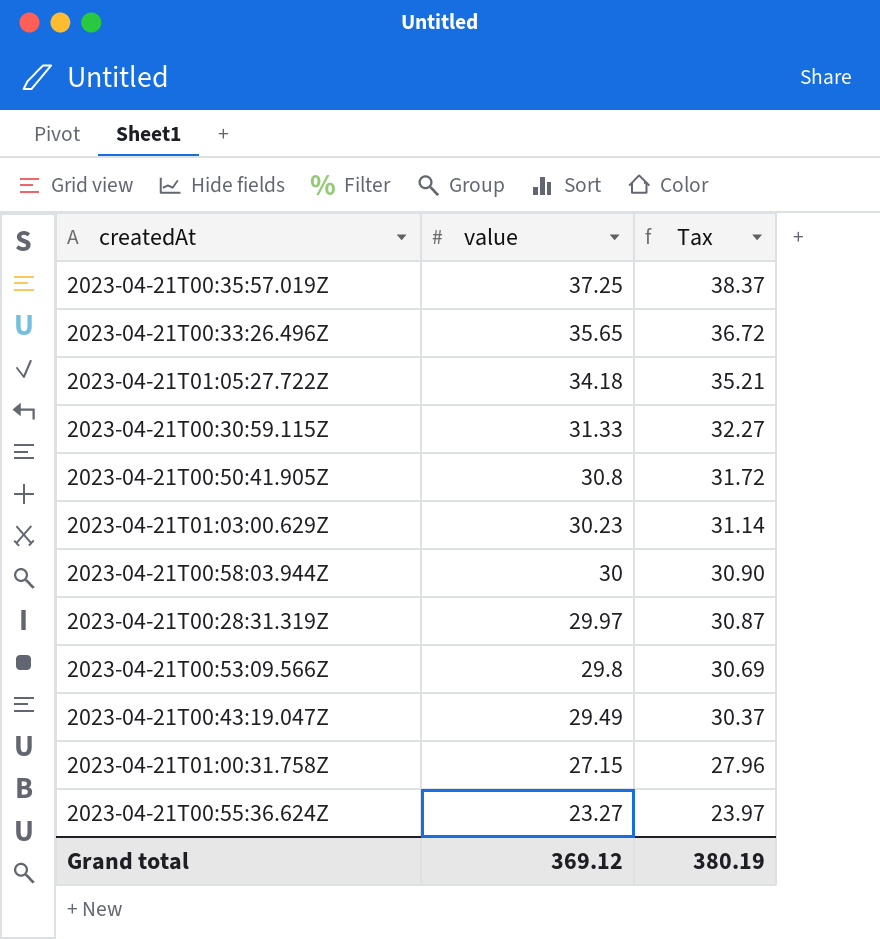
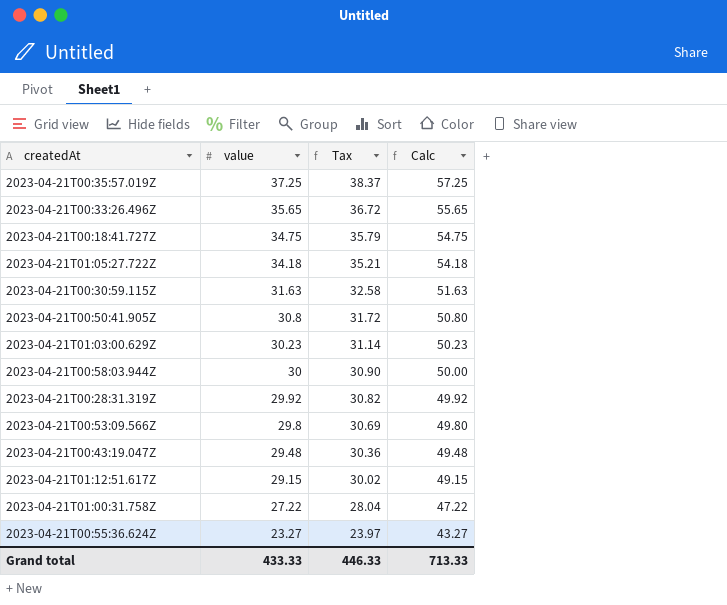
column Calc | formula: none -> [value] + 20
row 2023-04-21T00:18:41.727Z: none -> 34.75 | 35.79 | 54.75
2023-04-21T00:30:59.115Z | value: 31.33 -> 31.63
2023-04-21T00:30:59.115Z | Tax: 32.27 -> 32.58
2023-04-21T00:28:31.319Z | value: 29.97 -> 29.92
2023-04-21T00:28:31.319Z | Tax: 30.87 -> 30.82
2023-04-21T00:43:19.047Z | value: 29.49 -> 29.48
2023-04-21T00:43:19.047Z | Tax: 30.37 -> 30.36
row 2023-04-21T01:12:51.617Z: none -> 29.15 | 30.02 | 49.15
2023-04-21T01:00:31.758Z | value: 27.15 -> 27.22
2023-04-21T01:00:31.758Z | Tax: 27.96 -> 28.04
Grand total | value: 369.12 -> 433.33
Grand total | Tax: 380.19 -> 446.33

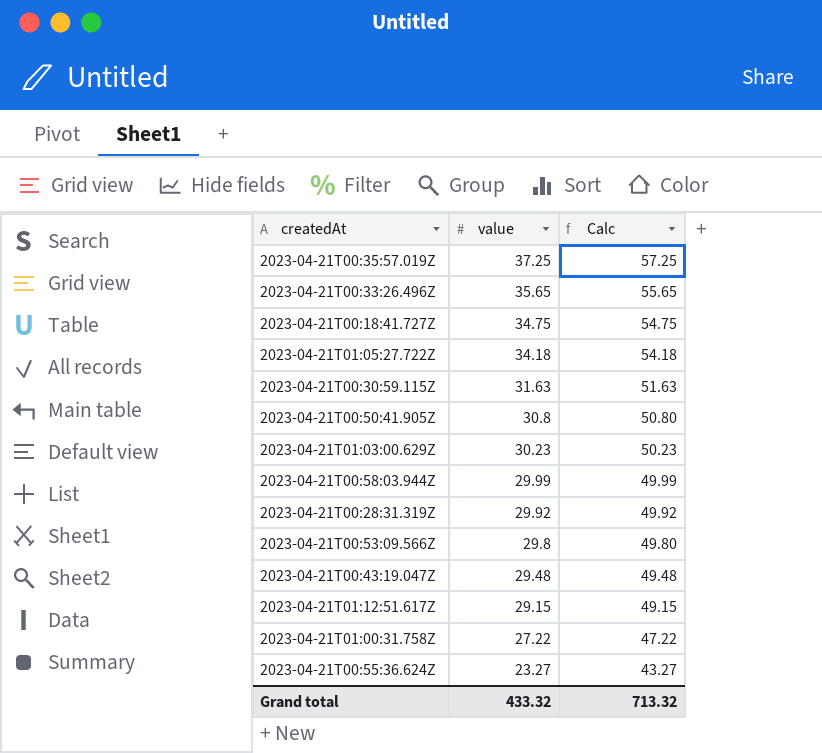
column Tax | formula: [value] * 1.03 -> none
2023-04-21T00:58:03.944Z | value: 30 -> 29.99
2023-04-21T00:58:03.944Z | Calc: 50.00 -> 49.99
Grand total | value: 433.33 -> 433.32
Grand total | Calc: 713.33 -> 713.32

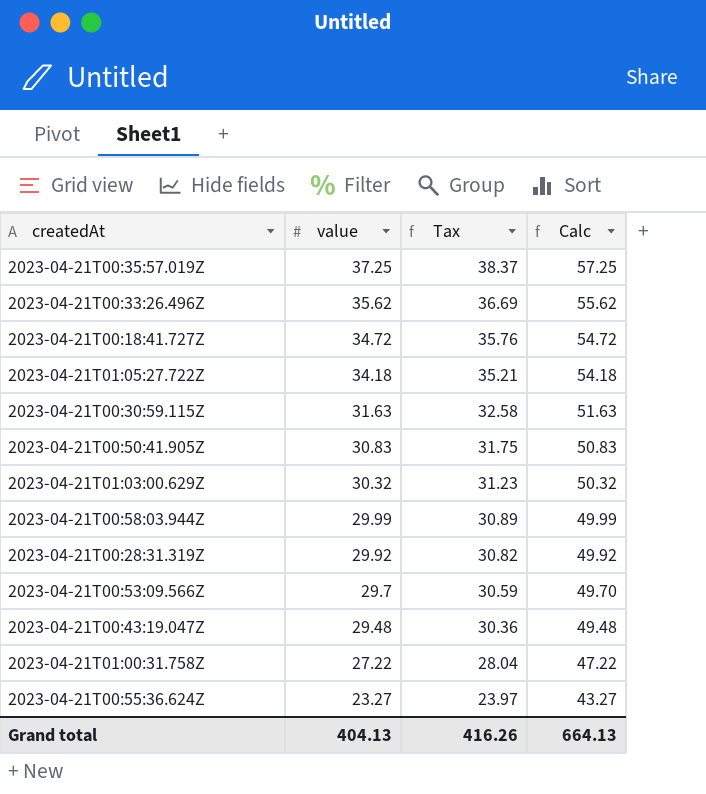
column Tax | formula: none -> [value] * 1.03
row 2023-04-21T01:12:51.617Z: 29.15 | 49.15 -> none
2023-04-21T00:33:26.496Z | value: 35.65 -> 35.62
2023-04-21T00:33:26.496Z | Calc: 55.65 -> 55.62
2023-04-21T00:18:41.727Z | value: 34.75 -> 34.72
2023-04-21T00:18:41.727Z | Calc: 54.75 -> 54.72
2023-04-21T00:50:41.905Z | value: 30.8 -> 30.83
2023-04-21T00:50:41.905Z | Calc: 50.80 -> 50.83
2023-04-21T01:03:00.629Z | value: 30.23 -> 30.32
2023-04-21T01:03:00.629Z | Calc: 50.23 -> 50.32
2023-04-21T00:53:09.566Z | value: 29.8 -> 29.7
2023-04-21T00:53:09.566Z | Calc: 49.80 -> 49.70
Grand total | value: 433.32 -> 404.13
Grand total | Calc: 713.32 -> 664.13

